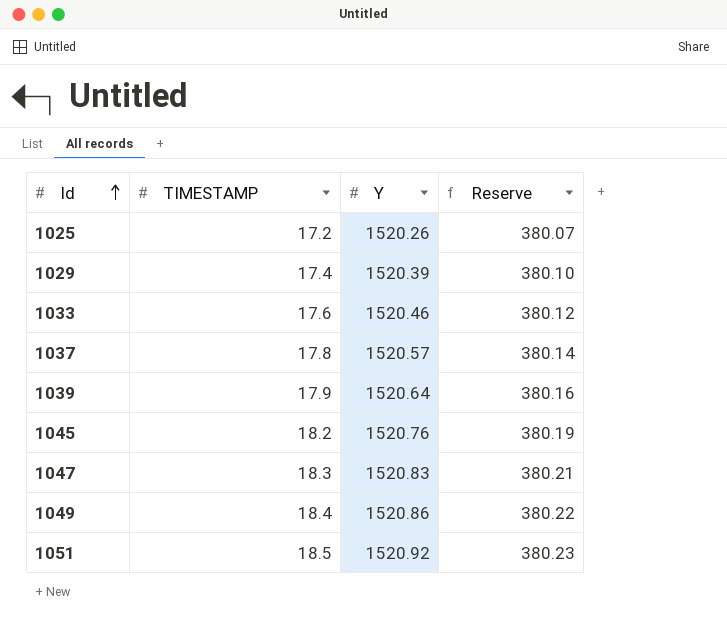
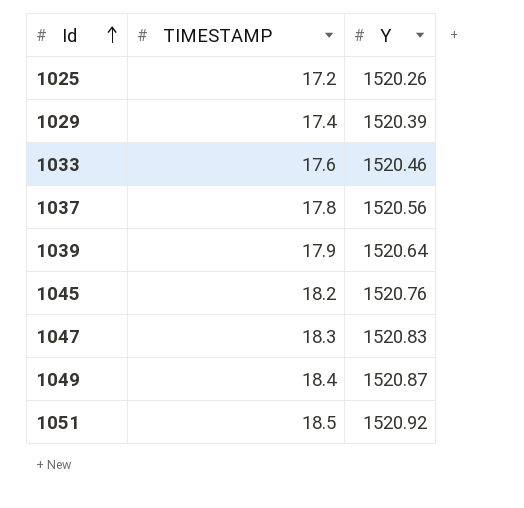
column Reserve | formula: [Y] * 0.25 -> none
1037 | Y: 1520.57 -> 1520.56
1049 | Y: 1520.86 -> 1520.87

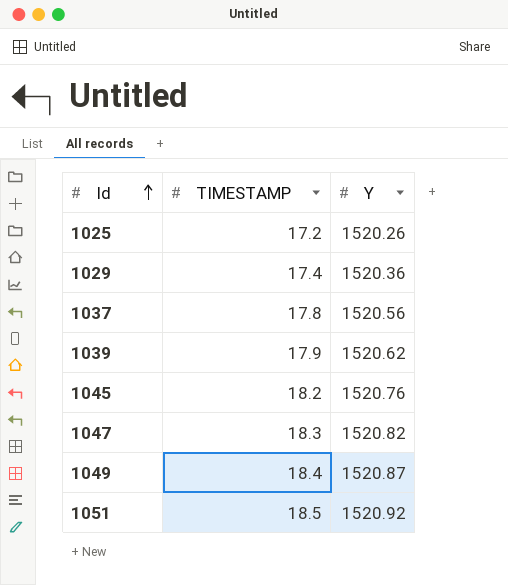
row 1033: 17.6 | 1520.46 -> none
1029 | Y: 1520.39 -> 1520.36
1039 | Y: 1520.64 -> 1520.62
1047 | Y: 1520.83 -> 1520.82

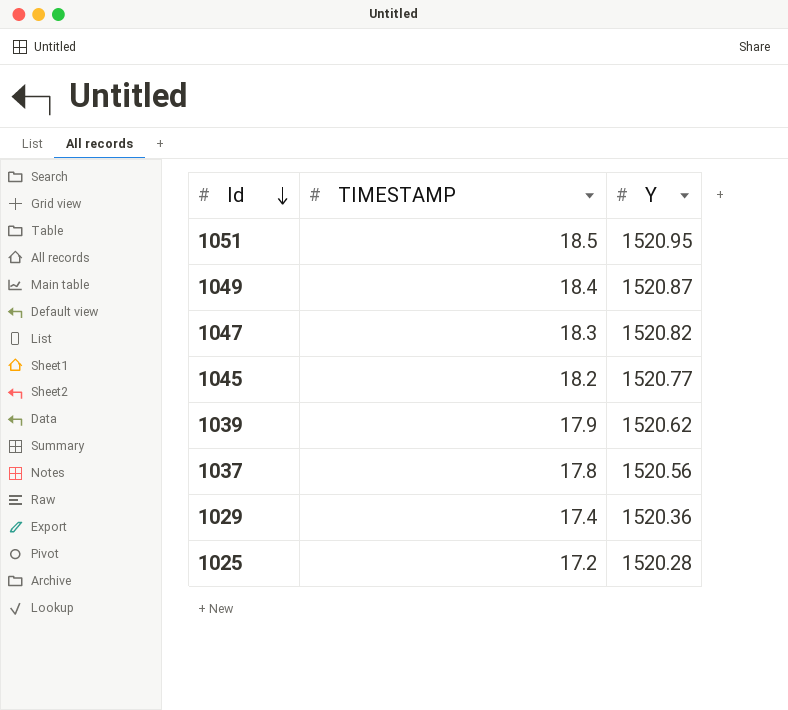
row order: Id ascending -> Id descending
1051 | Y: 1520.92 -> 1520.95
1045 | Y: 1520.76 -> 1520.77
1025 | Y: 1520.26 -> 1520.28

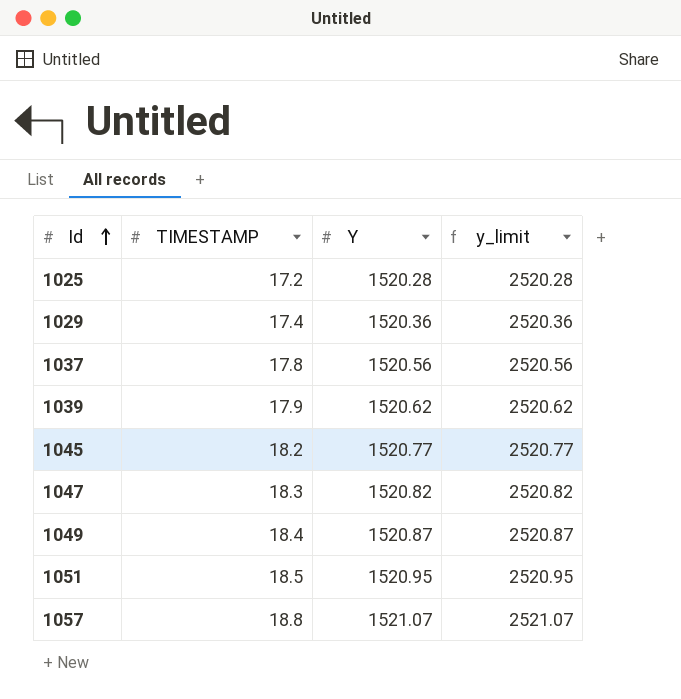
row order: Id descending -> Id ascending
column y_limit | formula: none -> [Y] + 1000
row 1057: none -> 18.8 | 1521.07 | 2521.07

